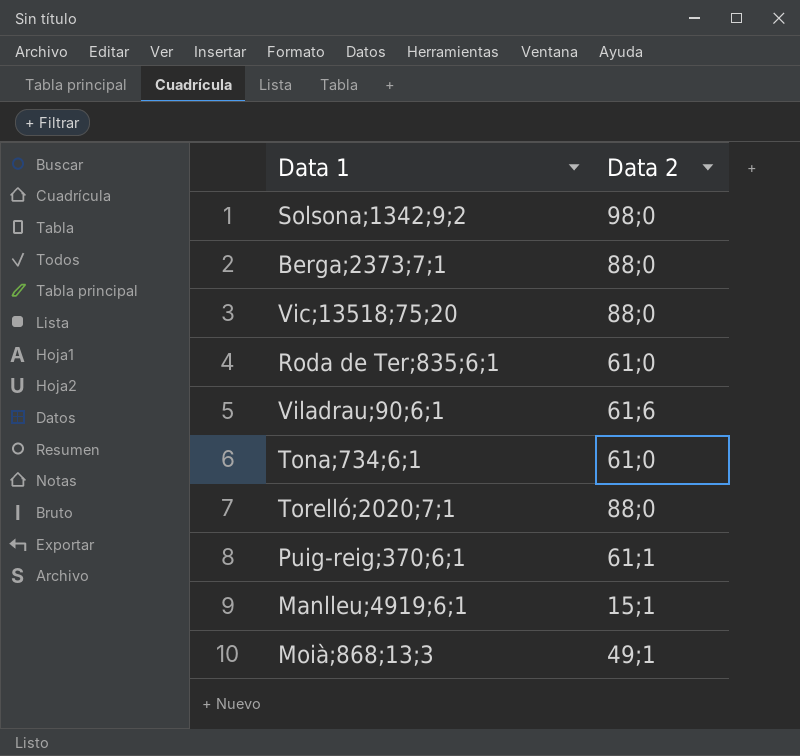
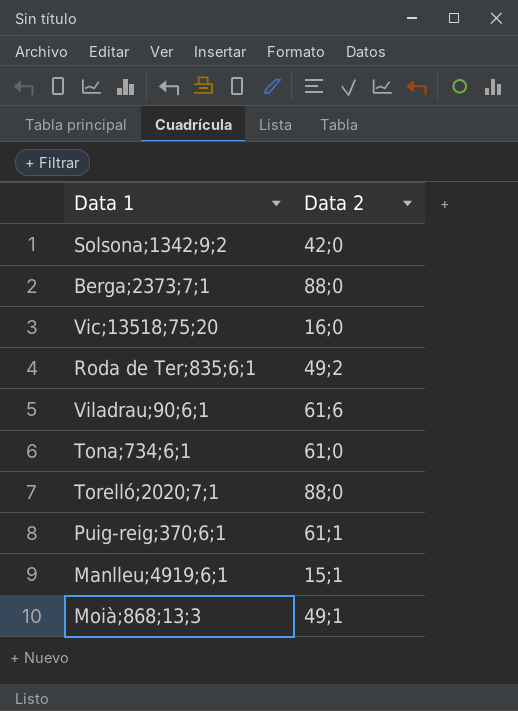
Solsona;1342;9;2 | Data 2: 98;0 -> 42;0
Vic;13518;75;20 | Data 2: 88;0 -> 16;0
Roda de Ter;835;6;1 | Data 2: 61;0 -> 49;2

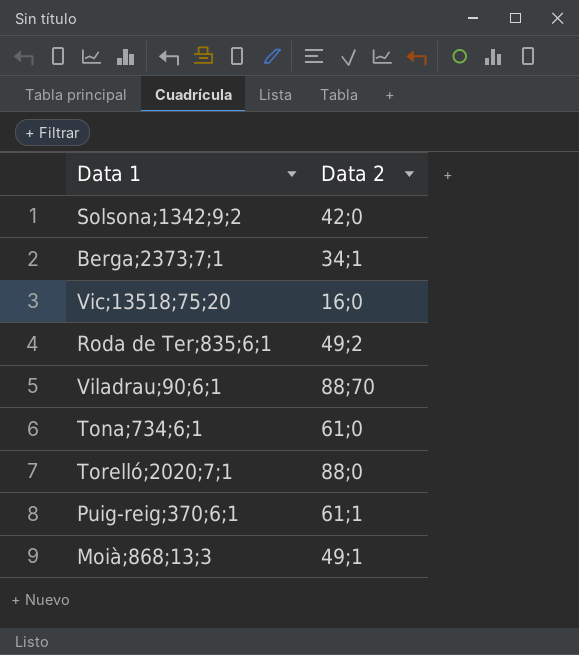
row Manlleu;4919;6;1: 15;1 -> none
Berga;2373;7;1 | Data 2: 88;0 -> 34;1
Viladrau;90;6;1 | Data 2: 61;6 -> 88;70

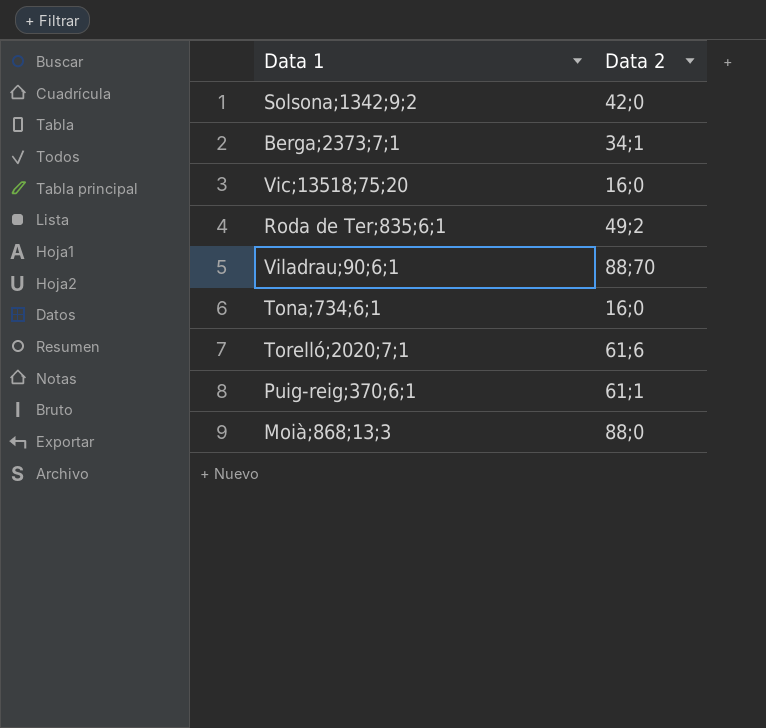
Tona;734;6;1 | Data 2: 61;0 -> 16;0
Torelló;2020;7;1 | Data 2: 88;0 -> 61;6
Moià;868;13;3 | Data 2: 49;1 -> 88;0

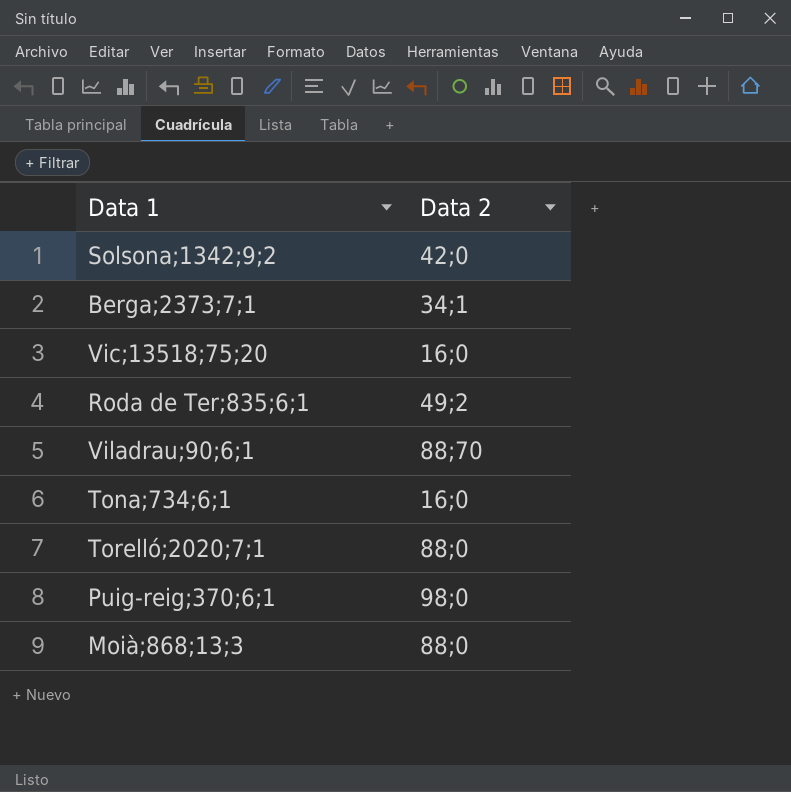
Torelló;2020;7;1 | Data 2: 61;6 -> 88;0
Puig-reig;370;6;1 | Data 2: 61;1 -> 98;0

